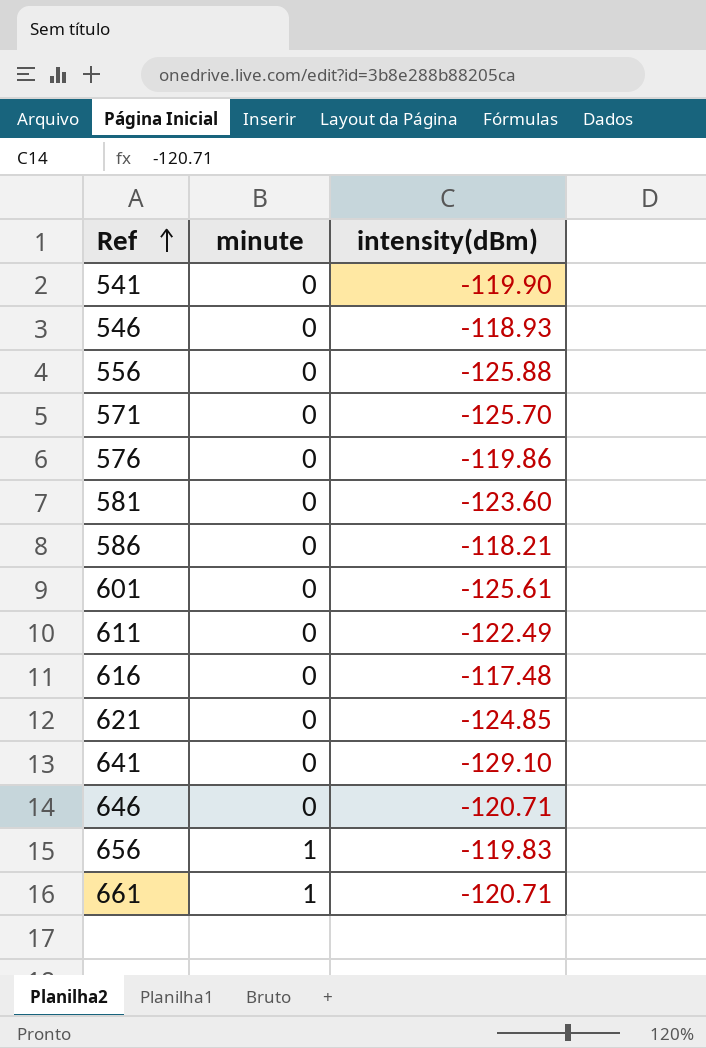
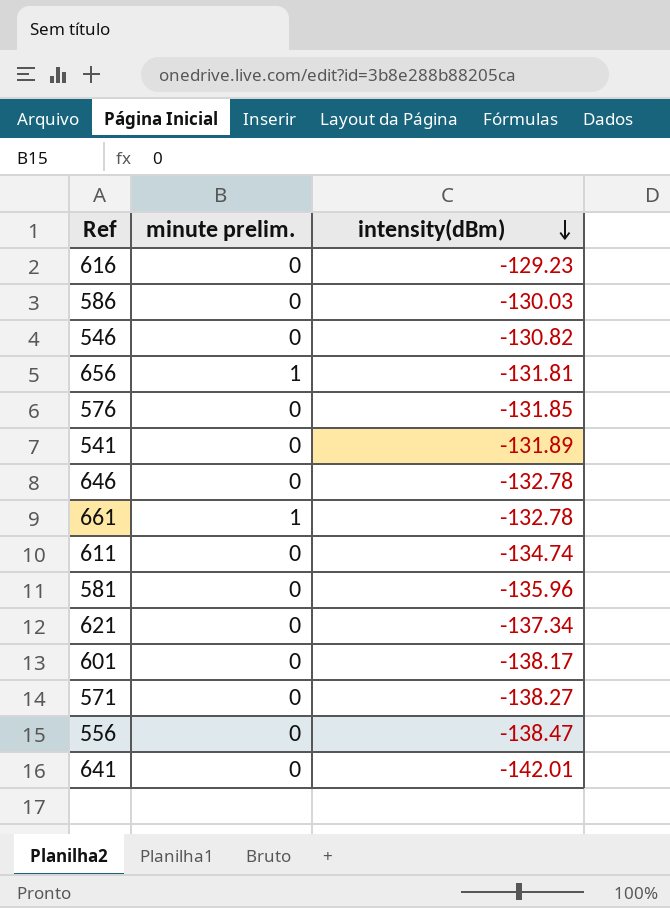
row order: Ref ascending -> intensity(dBm) descending
column name: minute -> minute prelim.
616 | intensity(dBm): -117.48 -> -129.23
586 | intensity(dBm): -118.21 -> -130.03
546 | intensity(dBm): -118.93 -> -130.82
656 | intensity(dBm): -119.83 -> -131.81
576 | intensity(dBm): -119.86 -> -131.85
541 | intensity(dBm): -119.90 -> -131.89
646 | intensity(dBm): -120.71 -> -132.78
661 | intensity(dBm): -120.71 -> -132.78
611 | intensity(dBm): -122.49 -> -134.74
581 | intensity(dBm): -123.60 -> -135.96
621 | intensity(dBm): -124.85 -> -137.34
601 | intensity(dBm): -125.61 -> -138.17
571 | intensity(dBm): -125.70 -> -138.27
556 | intensity(dBm): -125.88 -> -138.47
641 | intensity(dBm): -129.10 -> -142.01

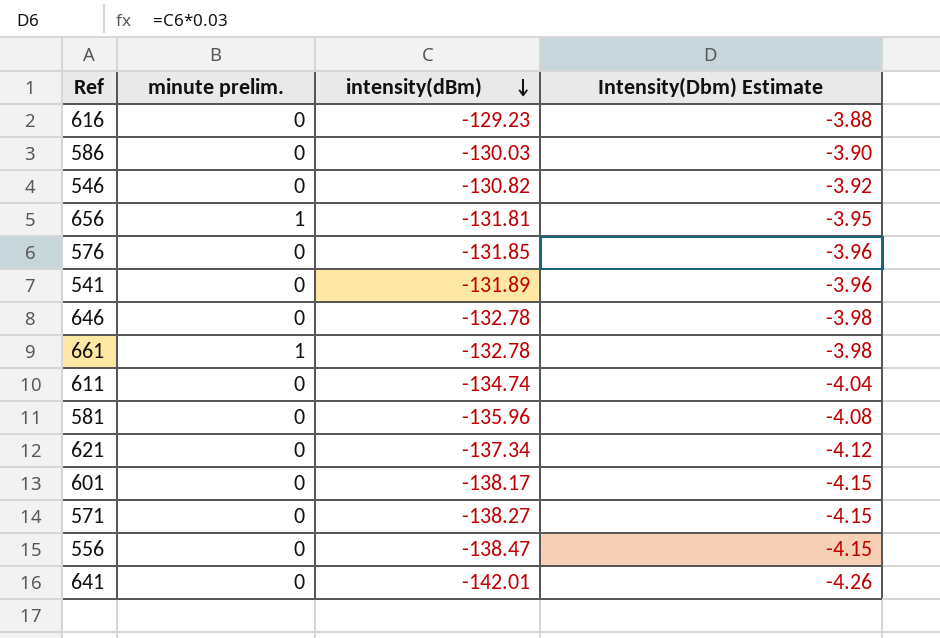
column Intensity(Dbm) Estimate | formula: none -> [intensity(dBm)] * 0.03

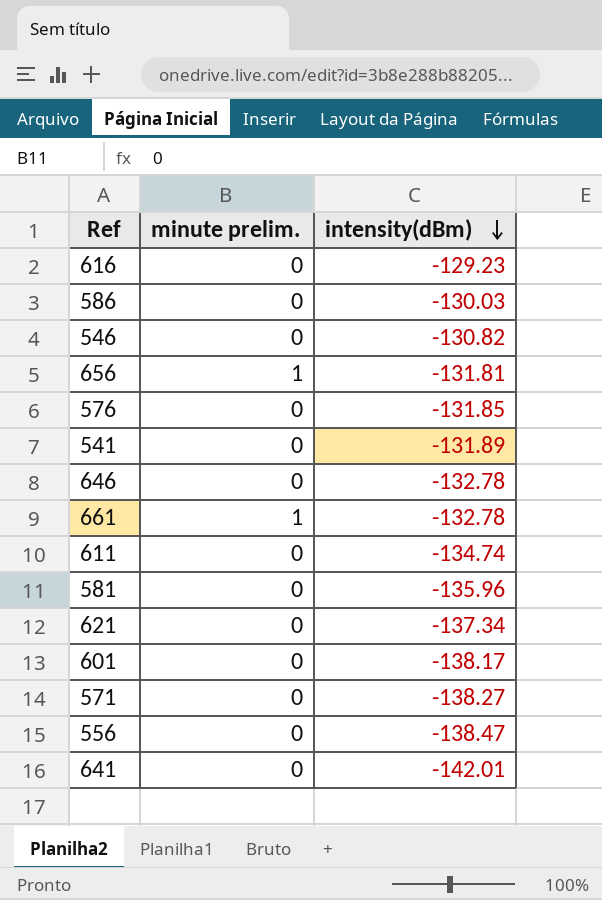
column Intensity(Dbm) Estimate | formula: [intensity(dBm)] * 0.03 -> none

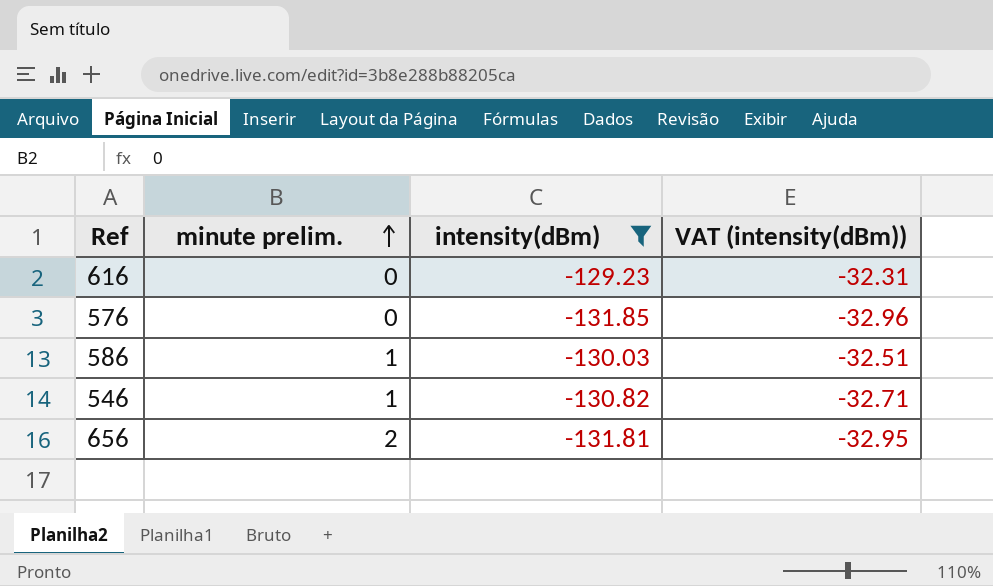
filter: none -> intensity(dBm) >= -131.85
row order: intensity(dBm) descending -> minute prelim. ascending
column VAT (intensity(dBm)) | formula: none -> [intensity(dBm)] * 0.25
586 | minute prelim.: 0 -> 1
546 | minute prelim.: 0 -> 1
656 | minute prelim.: 1 -> 2

